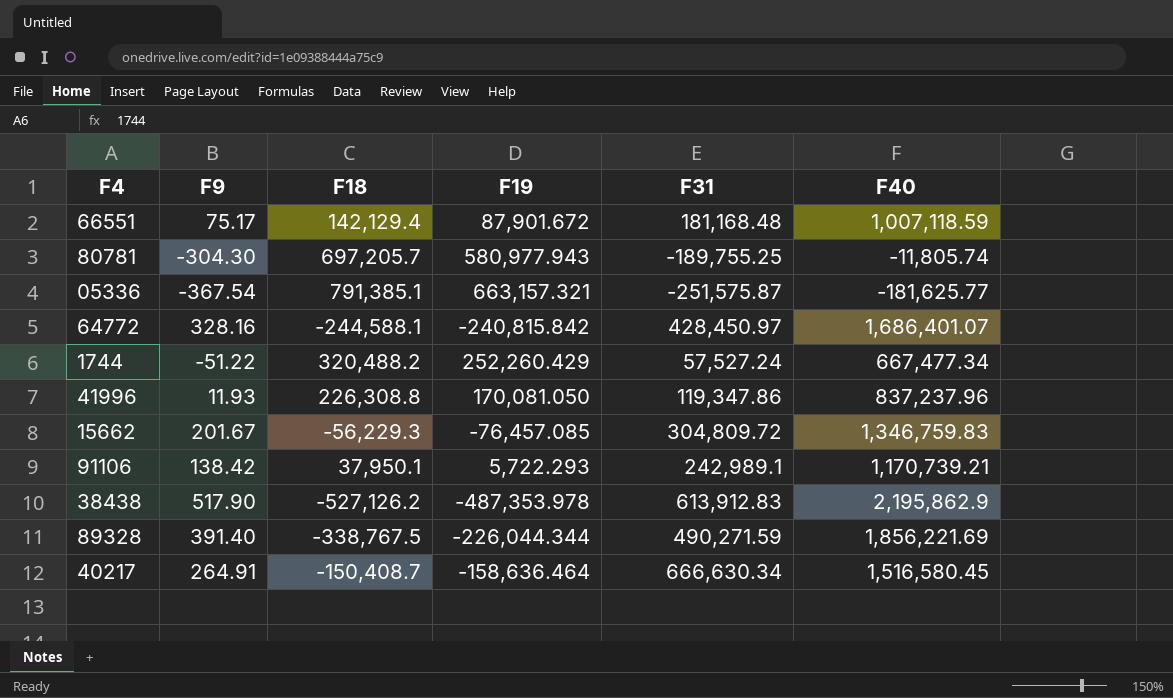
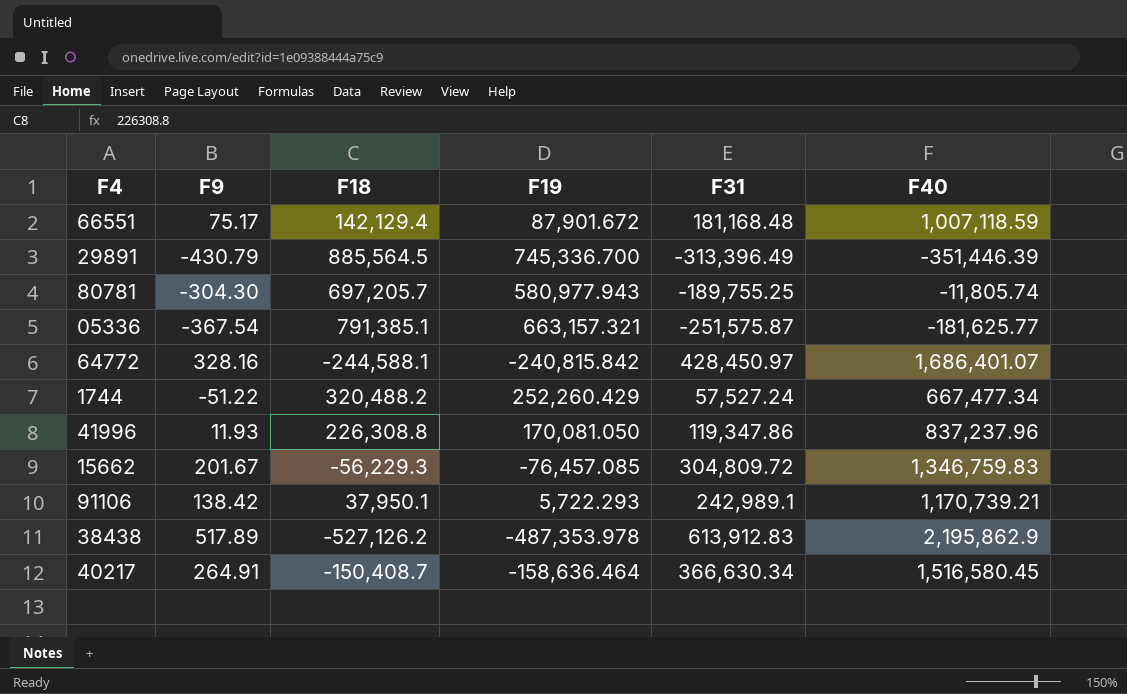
row 89328: 391.40 | -338,767.5 | -226,044.344 | 490,271.59 | 1,856,221.69 -> none
row 29891: none -> -430.79 | 885,564.5 | 745,336.700 | -313,396.49 | -351,446.39
38438 | F9: 517.90 -> 517.89
40217 | F31: 666,630.34 -> 366,630.34

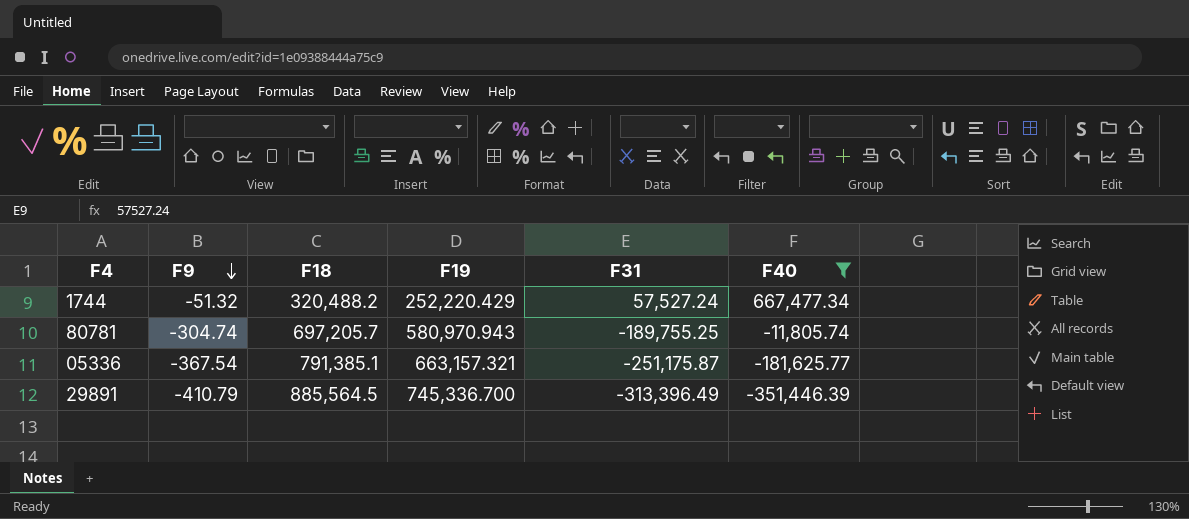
filter: none -> F40 <= 667,477.34
row order: none -> F9 descending
1744 | F9: -51.22 -> -51.32
1744 | F19: 252,260.429 -> 252,220.429
80781 | F9: -304.30 -> -304.74
80781 | F19: 580,977.943 -> 580,970.943
05336 | F31: -251,575.87 -> -251,175.87
29891 | F9: -430.79 -> -410.79

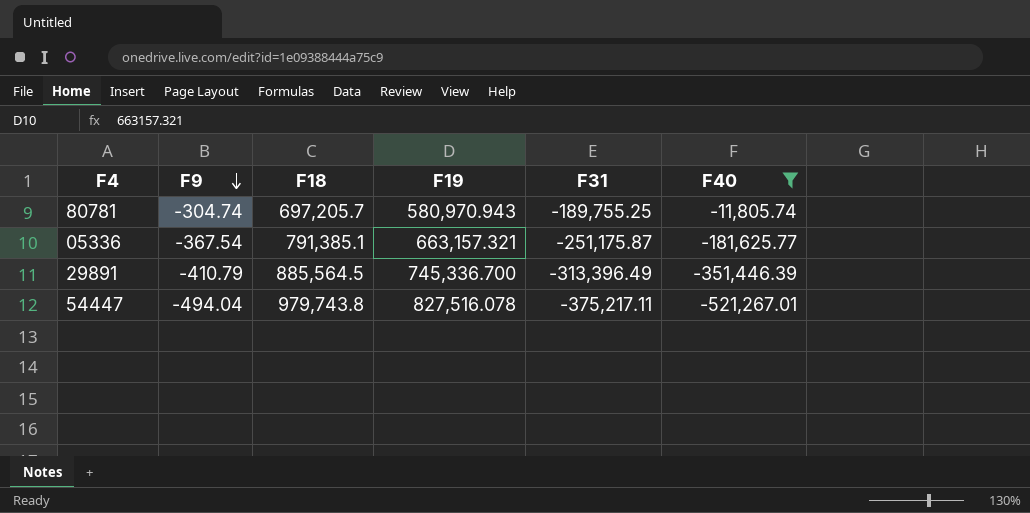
row 1744: -51.32 | 320,488.2 | 252,220.429 | 57,527.24 | 667,477.34 -> none
row 54447: none -> -494.04 | 979,743.8 | 827,516.078 | -375,217.11 | -521,267.01

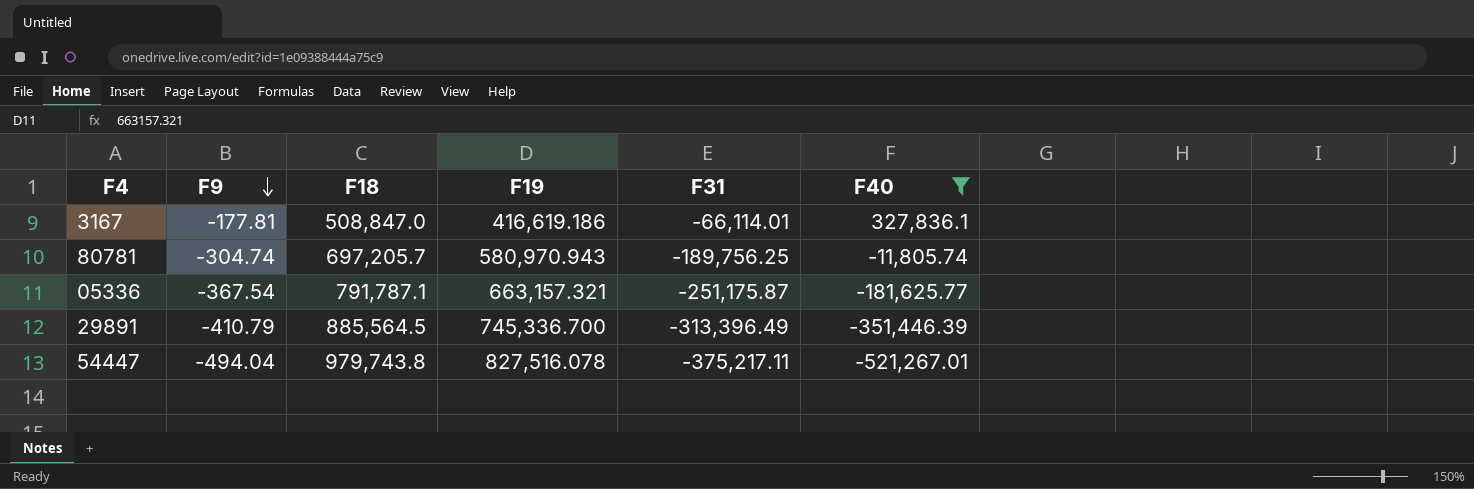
row 3167: none -> -177.81 | 508,847.0 | 416,619.186 | -66,114.01 | 327,836.1
80781 | F31: -189,755.25 -> -189,756.25
05336 | F18: 791,385.1 -> 791,787.1

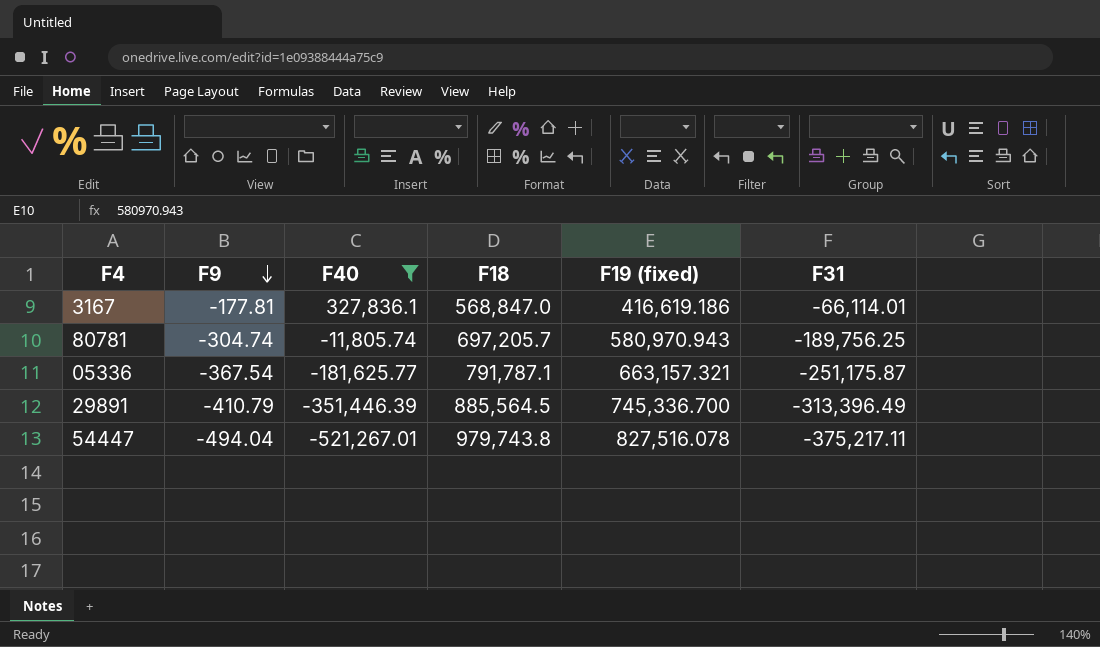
column F40 | position: 6 -> 3
column name: F19 -> F19 (fixed)
3167 | F18: 508,847.0 -> 568,847.0

